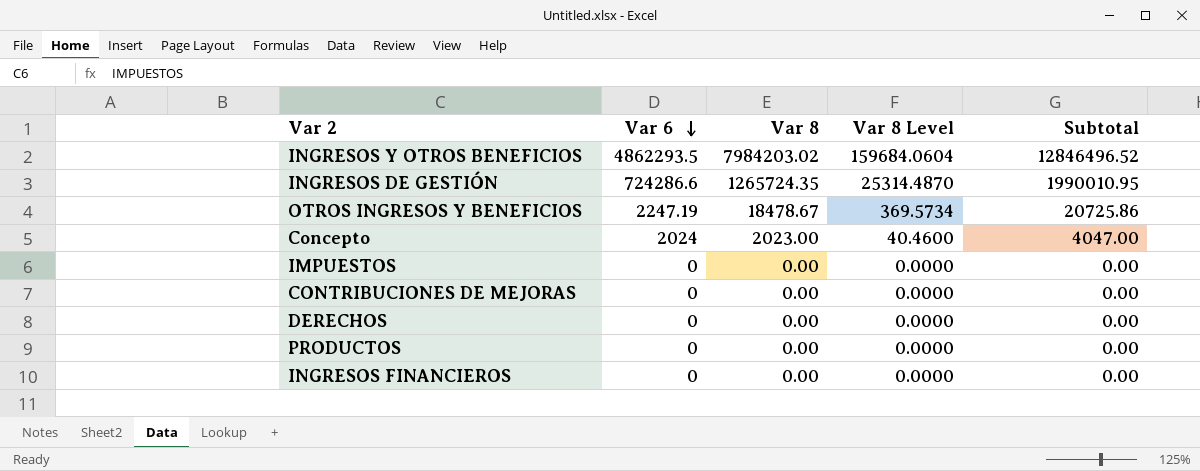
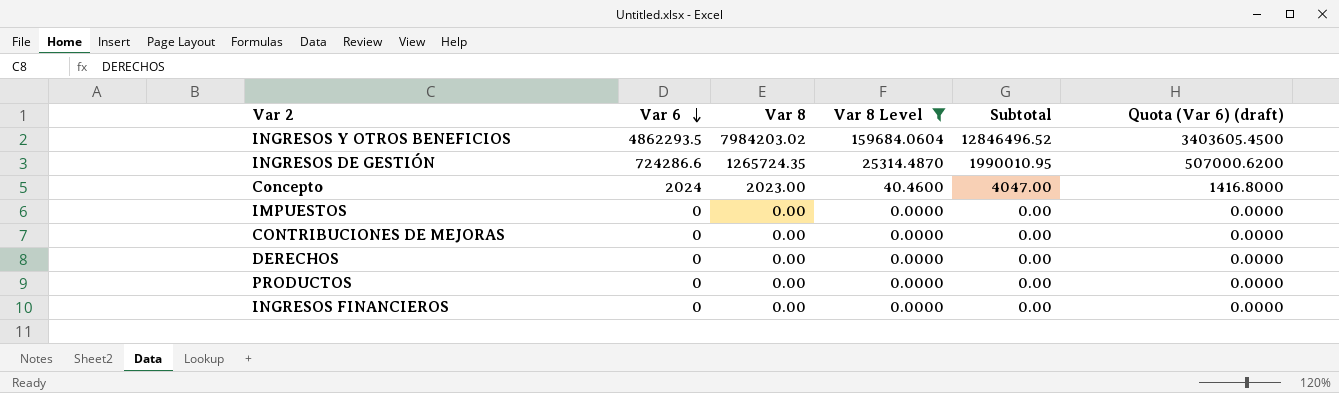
filter: none -> Var 8 Level != 369.5734
column Quota (Var 6) (draft) | formula: none -> [Var 6] * 0.7

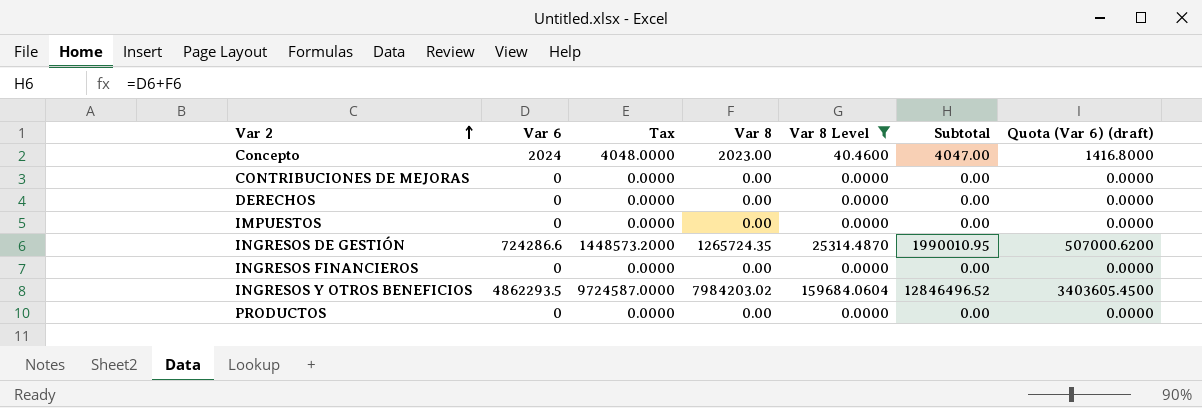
row order: Var 6 descending -> Var 2 ascending
column Tax | formula: none -> [Var 6] * 2

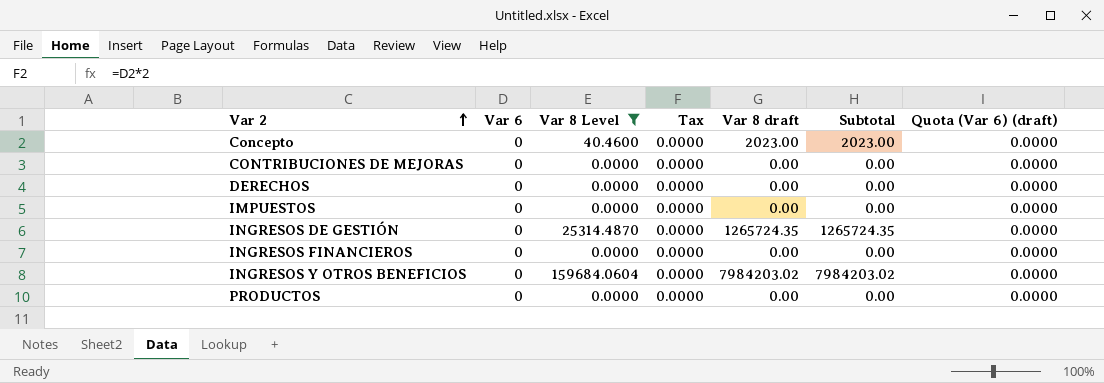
column Var 8 Level | position: 5 -> 3
column name: Var 8 -> Var 8 draft
Concepto | Var 6: 2024 -> 0
Concepto | Tax: 4048.0000 -> 0.0000
Concepto | Subtotal: 4047.00 -> 2023.00
Concepto | Quota (Var 6) (draft): 1416.8000 -> 0.0000
INGRESOS DE GESTIÓN | Var 6: 724286.6 -> 0
INGRESOS DE GESTIÓN | Tax: 1448573.2000 -> 0.0000
INGRESOS DE GESTIÓN | Subtotal: 1990010.95 -> 1265724.35
INGRESOS DE GESTIÓN | Quota (Var 6) (draft): 507000.6200 -> 0.0000
INGRESOS Y OTROS BENEFICIOS | Var 6: 4862293.5 -> 0
INGRESOS Y OTROS BENEFICIOS | Tax: 9724587.0000 -> 0.0000
INGRESOS Y OTROS BENEFICIOS | Subtotal: 12846496.52 -> 7984203.02
INGRESOS Y OTROS BENEFICIOS | Quota (Var 6) (draft): 3403605.4500 -> 0.0000

